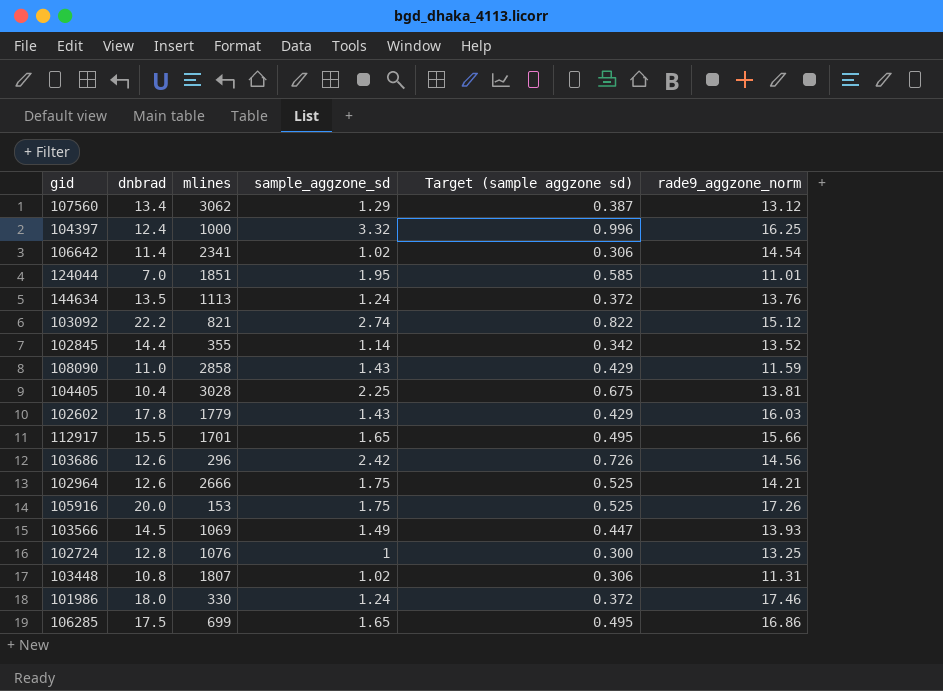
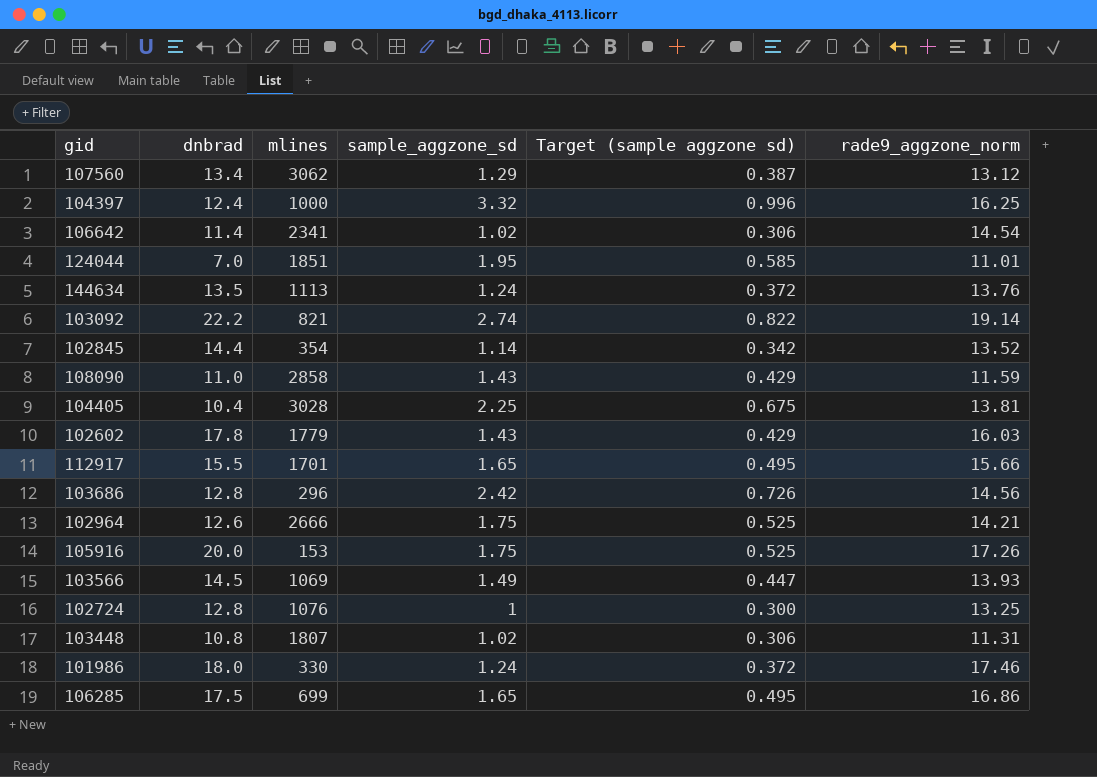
103092 | rade9_aggzone_norm: 15.12 -> 19.14
102845 | mlines: 355 -> 354
103686 | dnbrad: 12.6 -> 12.8

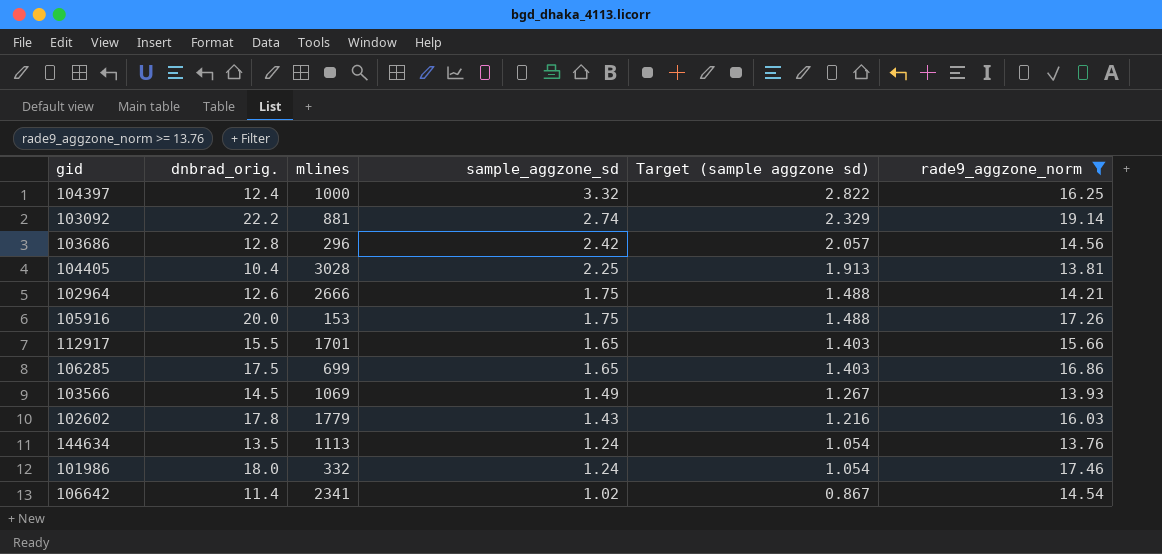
filter: none -> rade9_aggzone_norm >= 13.76
row order: none -> sample_aggzone_sd descending
column name: dnbrad -> dnbrad_orig.
column Target (sample aggzone sd) | formula: [sample_aggzone_sd] * 0.3 -> [sample_aggzone_sd] * 0.85
103092 | mlines: 821 -> 881
101986 | mlines: 330 -> 332

